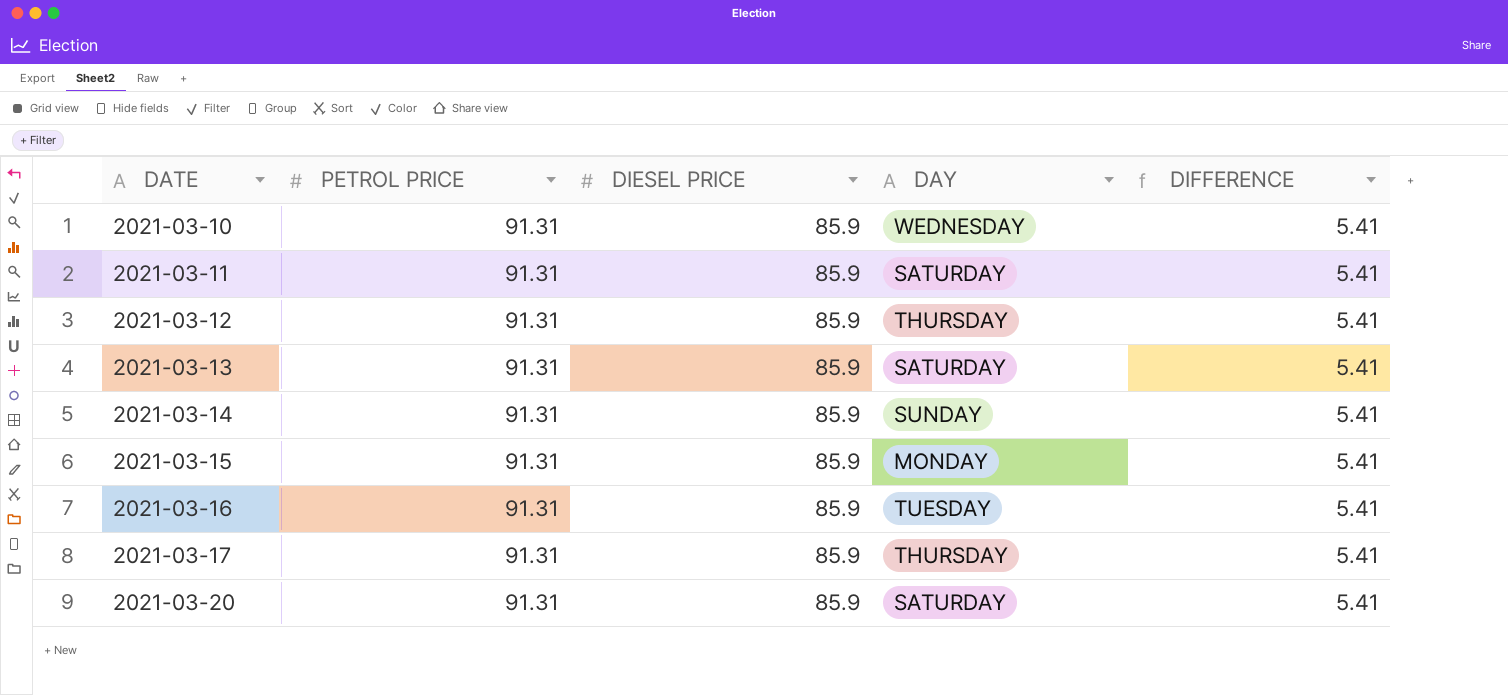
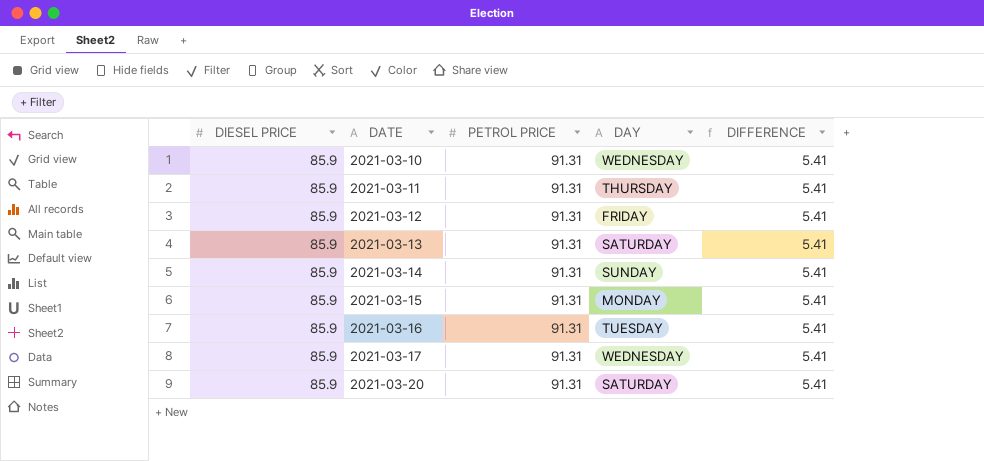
column DIESEL PRICE | position: 3 -> 1
2021-03-11 | DAY: SATURDAY -> THURSDAY
2021-03-12 | DAY: THURSDAY -> FRIDAY
2021-03-17 | DAY: THURSDAY -> WEDNESDAY

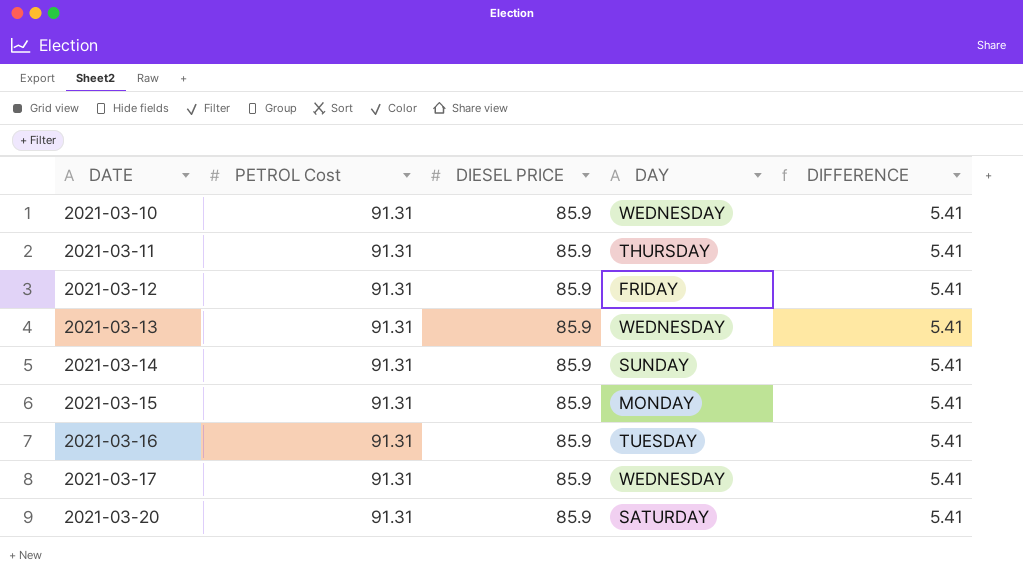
column name: PETROL PRICE -> PETROL Cost
column DIESEL PRICE | position: 1 -> 3
2021-03-13 | DAY: SATURDAY -> WEDNESDAY

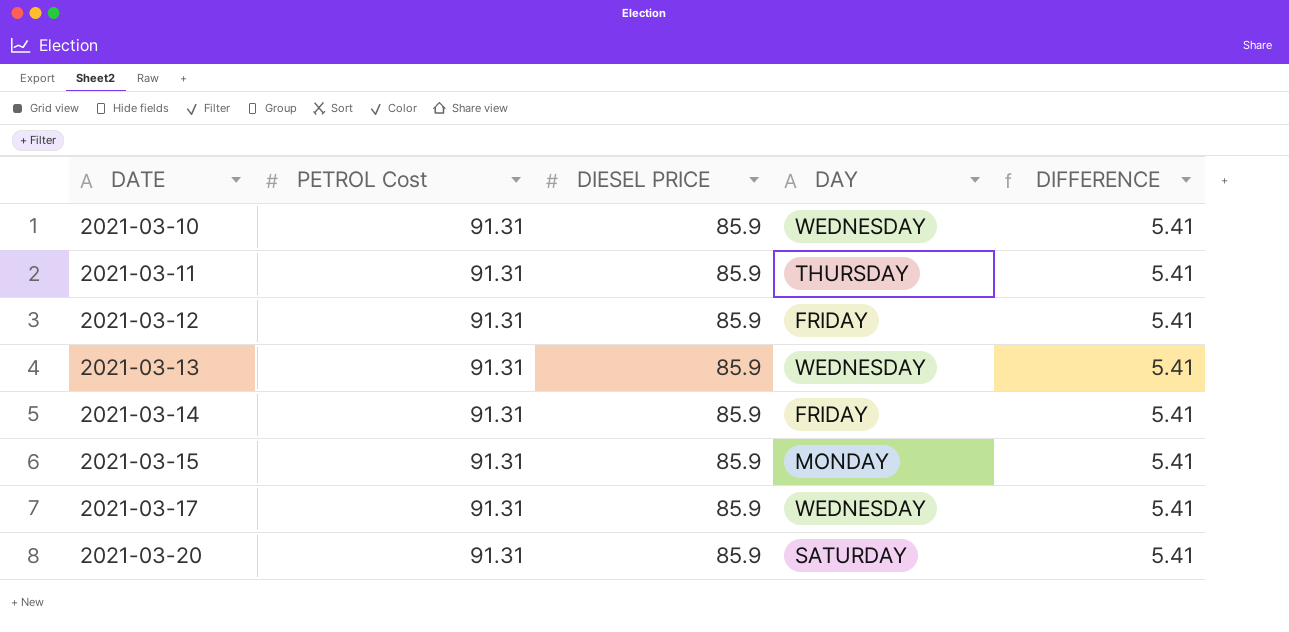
row 2021-03-16: 91.31 | 85.9 | TUESDAY | 5.41 -> none
2021-03-14 | DAY: SUNDAY -> FRIDAY

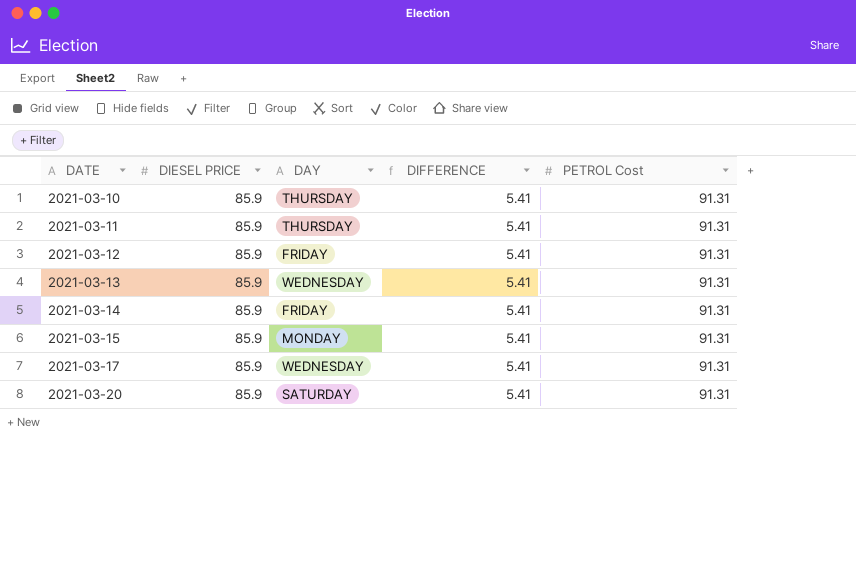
column PETROL Cost | position: 2 -> 5
2021-03-10 | DAY: WEDNESDAY -> THURSDAY

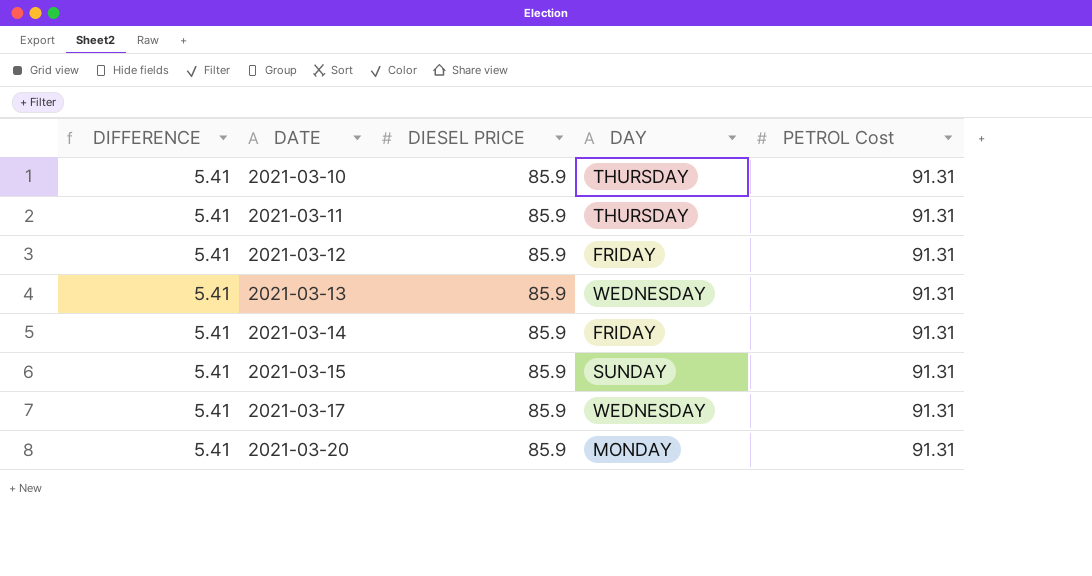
column DIFFERENCE | position: 4 -> 1
2021-03-15 | DAY: MONDAY -> SUNDAY
2021-03-20 | DAY: SATURDAY -> MONDAY

